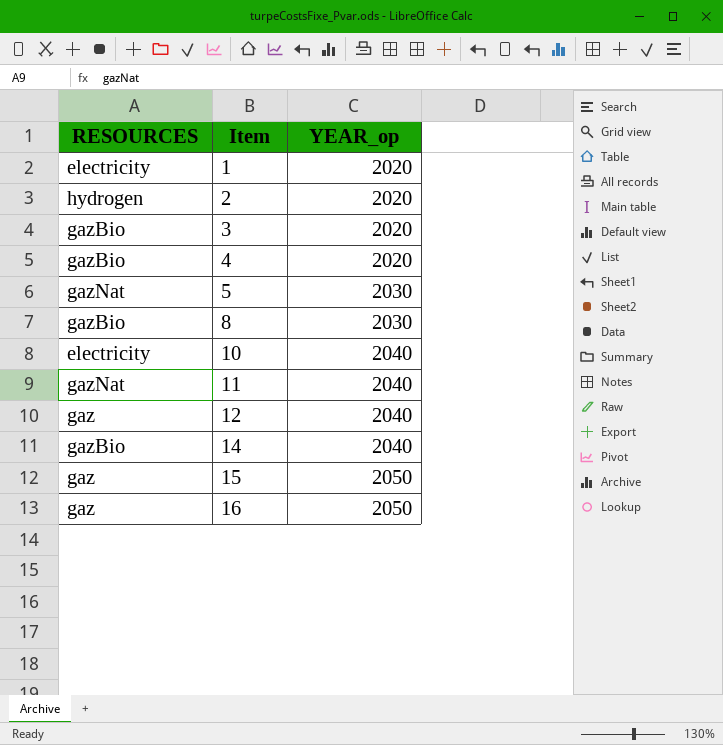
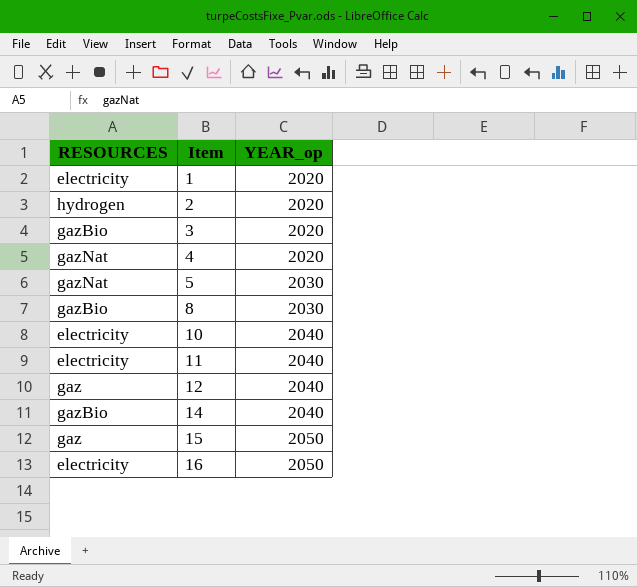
4 | RESOURCES: gazBio -> gazNat
11 | RESOURCES: gazNat -> electricity
16 | RESOURCES: gaz -> electricity

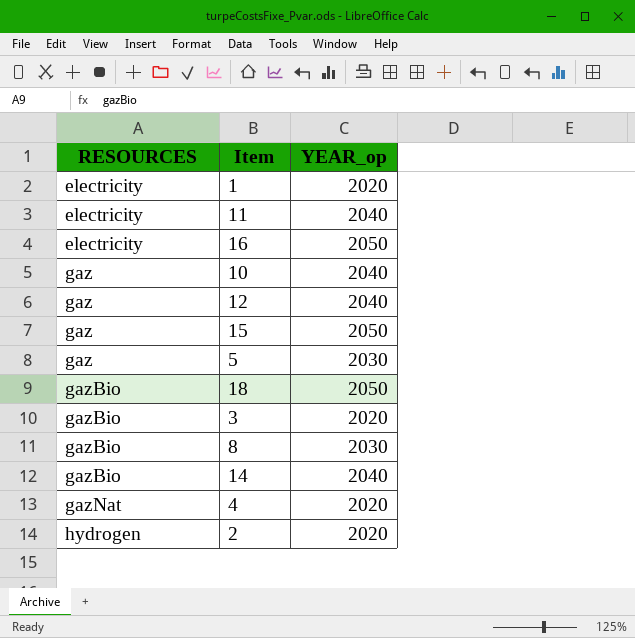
row order: Item ascending -> RESOURCES ascending
10 | RESOURCES: electricity -> gaz
5 | RESOURCES: gazNat -> gaz
row 18: none -> gazBio | 2050

